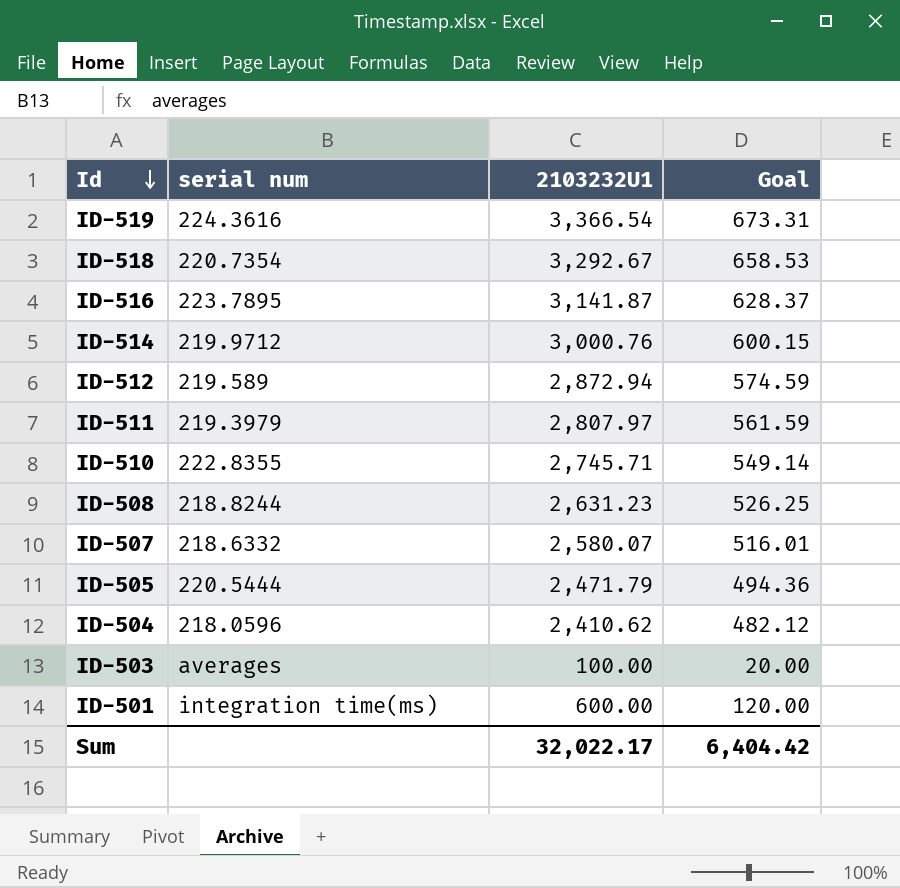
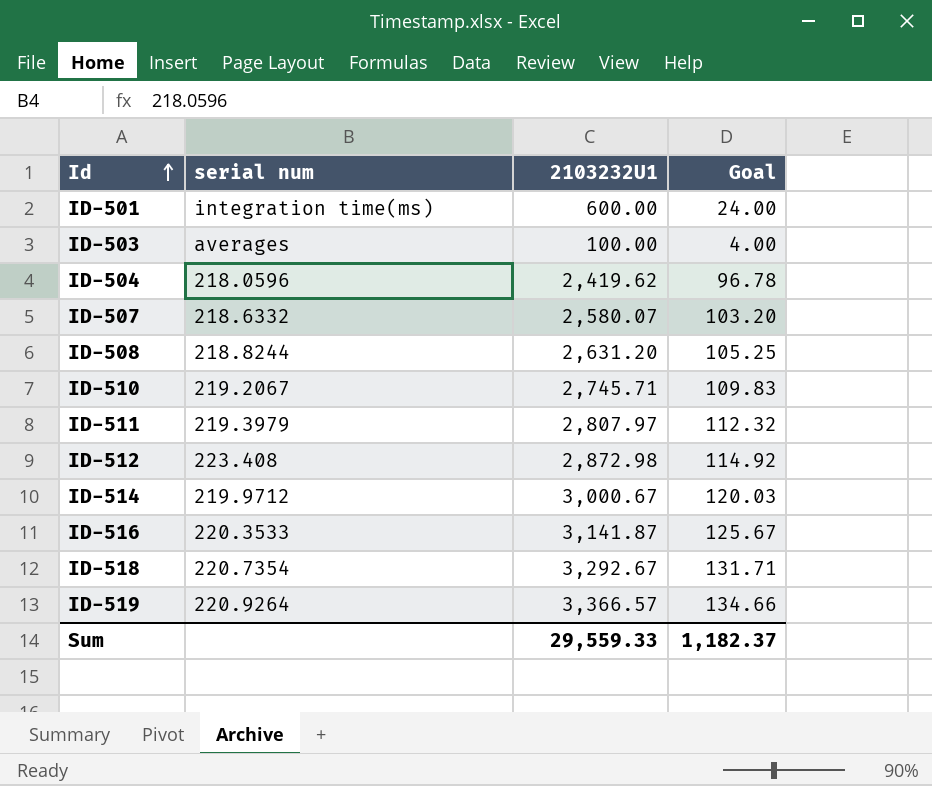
row order: Id descending -> Id ascending
column Goal | formula: [2103232U1] * 0.2 -> [2103232U1] * 0.04
row ID-505: 220.5444 | 2,471.79 | 494.36 -> none
ID-504 | 2103232U1: 2,410.62 -> 2,419.62
ID-508 | 2103232U1: 2,631.23 -> 2,631.20
ID-510 | serial num: 222.8355 -> 219.2067
ID-512 | serial num: 219.589 -> 223.408
ID-512 | 2103232U1: 2,872.94 -> 2,872.98
ID-514 | 2103232U1: 3,000.76 -> 3,000.67
ID-516 | serial num: 223.7895 -> 220.3533
ID-519 | serial num: 224.3616 -> 220.9264
ID-519 | 2103232U1: 3,366.54 -> 3,366.57
Sum | 2103232U1: 32,022.17 -> 29,559.33
Sum | Goal: 6,404.42 -> 1,182.37

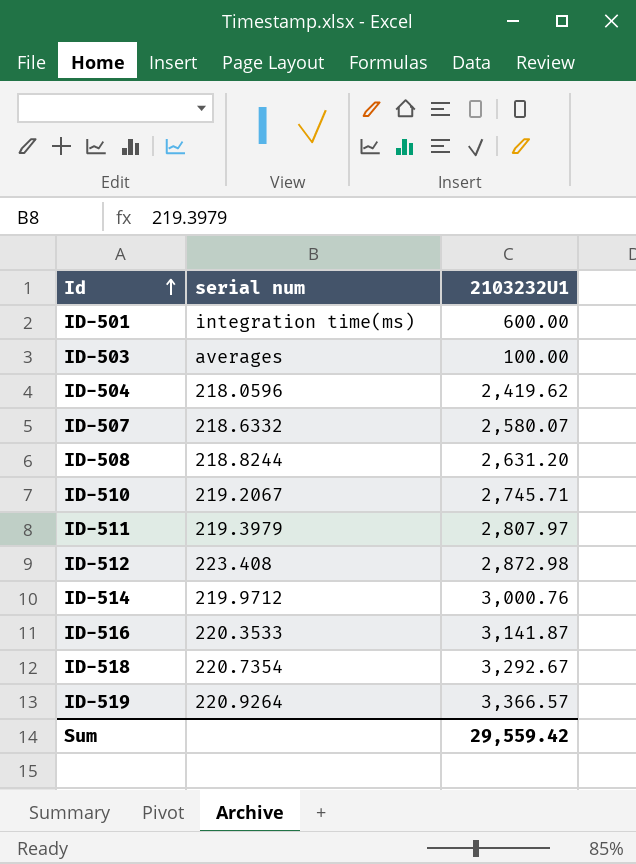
column Goal | formula: [2103232U1] * 0.04 -> none
ID-514 | 2103232U1: 3,000.67 -> 3,000.76
Sum | 2103232U1: 29,559.33 -> 29,559.42

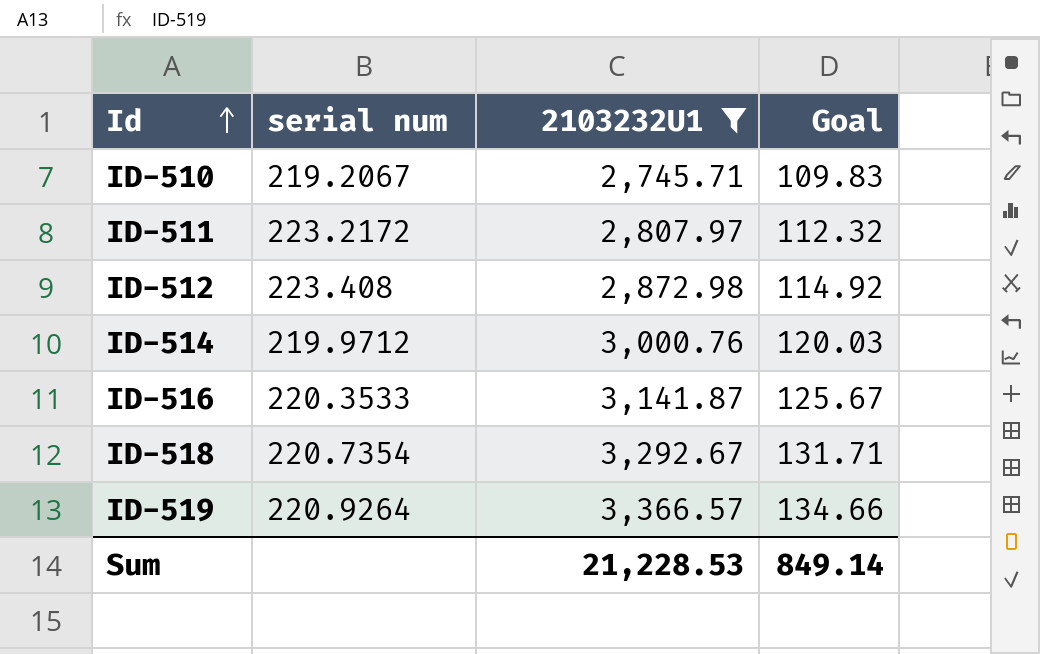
filter: none -> 2103232U1 >= 2,745.71
column Goal | formula: none -> [2103232U1] * 0.04
ID-511 | serial num: 219.3979 -> 223.2172
Sum | 2103232U1: 29,559.42 -> 21,228.53

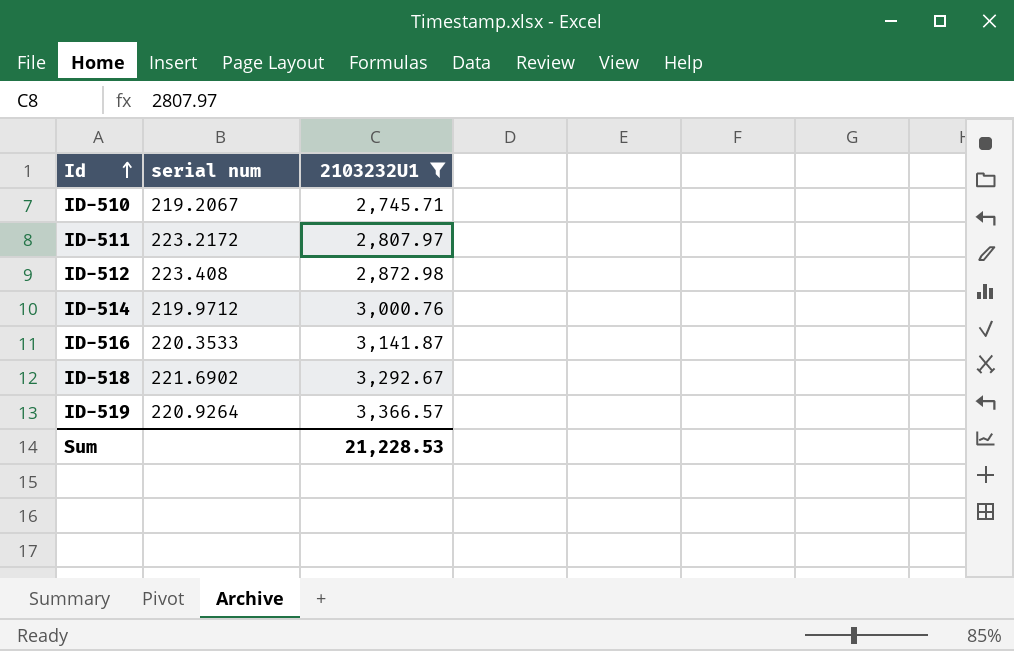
column Goal | formula: [2103232U1] * 0.04 -> none
ID-518 | serial num: 220.7354 -> 221.6902

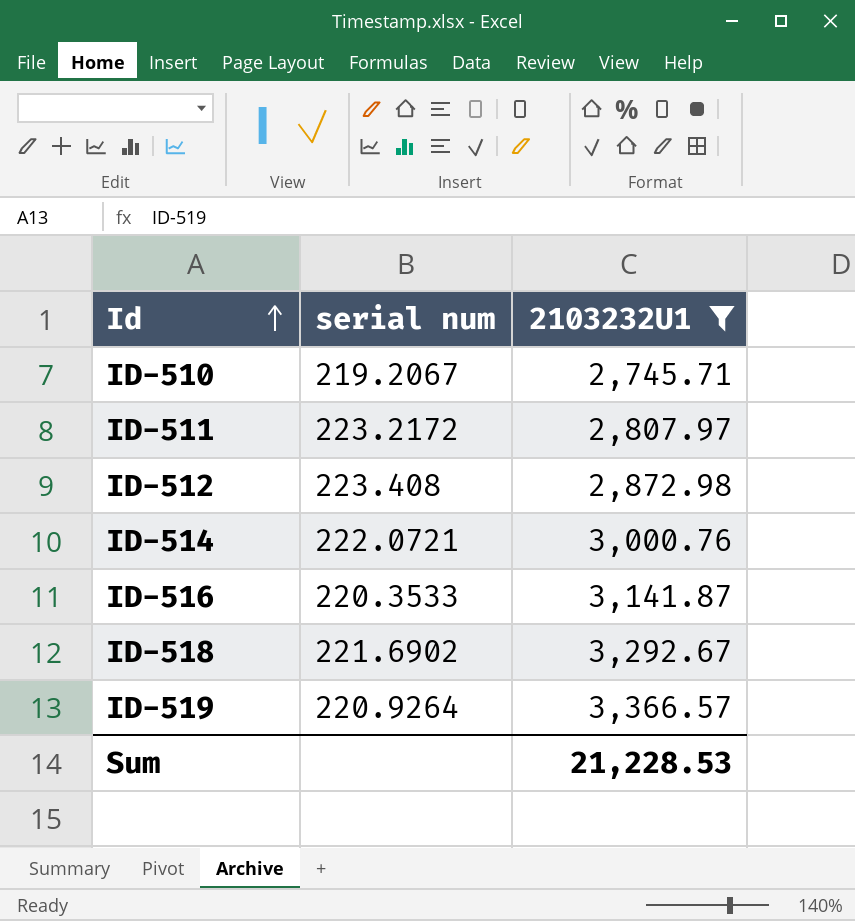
ID-514 | serial num: 219.9712 -> 222.0721

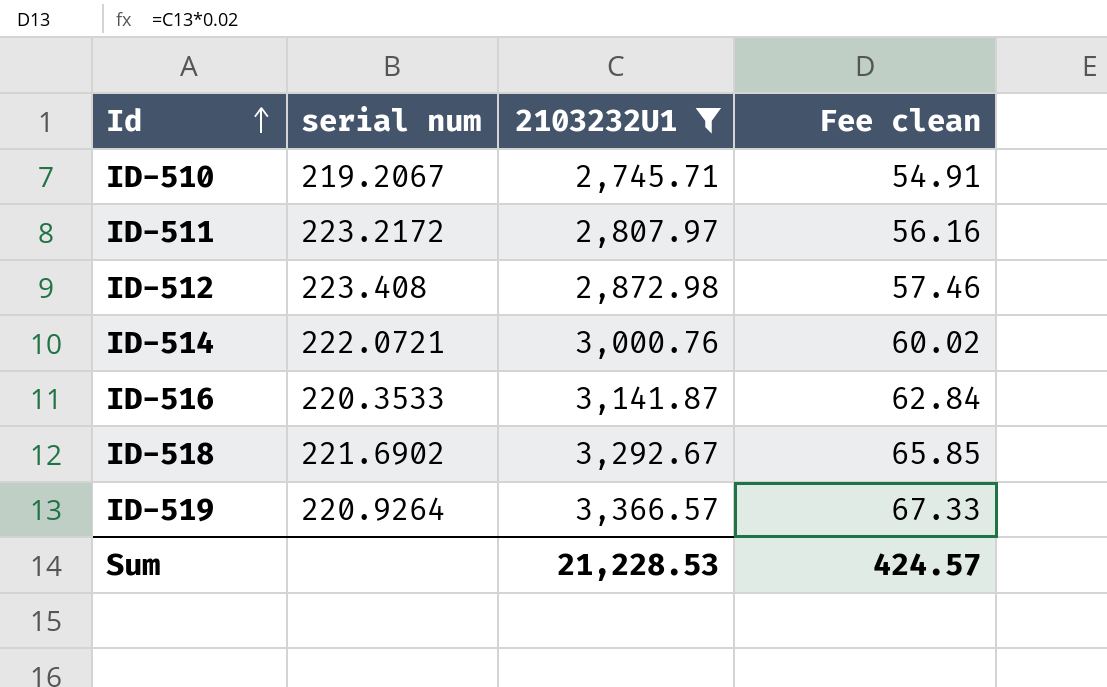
column Fee clean | formula: none -> [2103232U1] * 0.02

